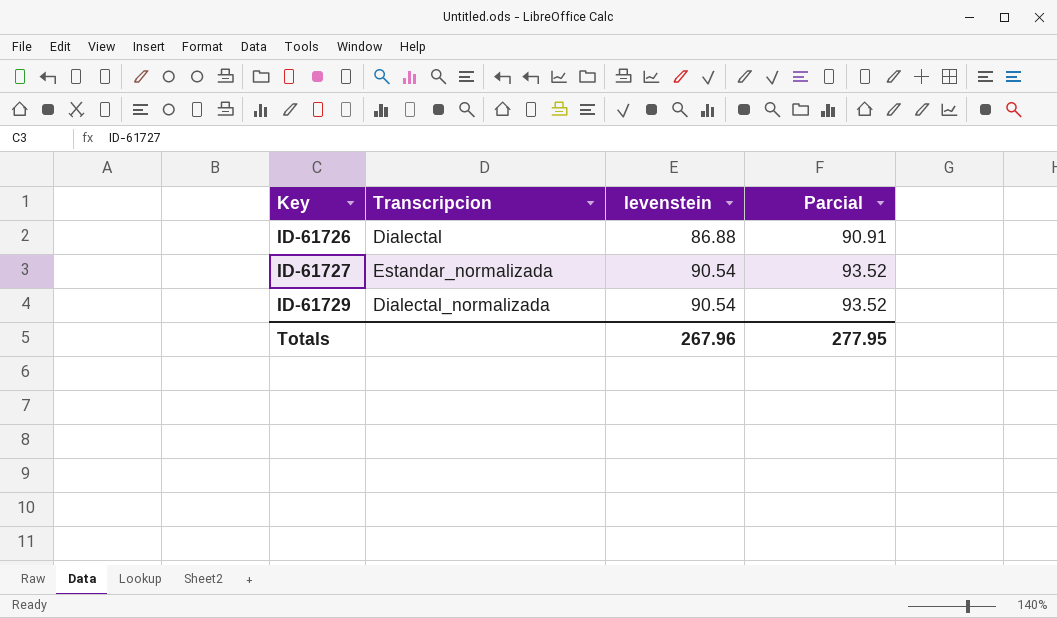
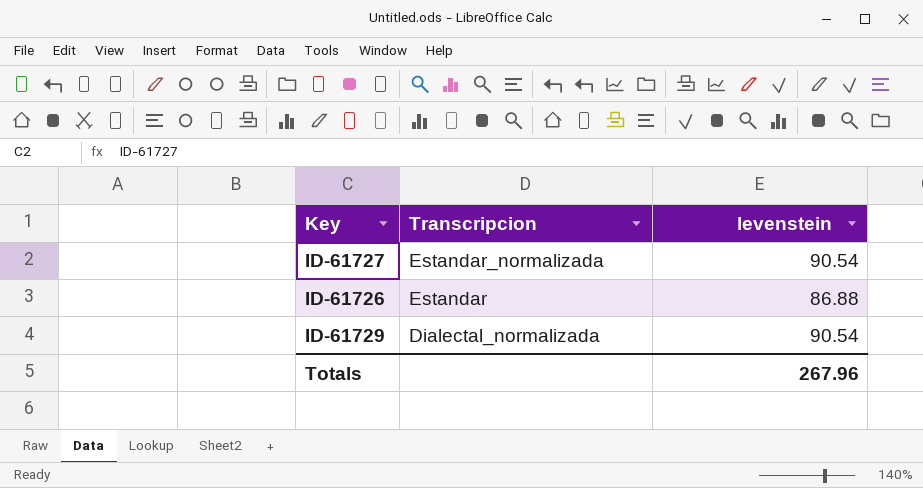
row order: Key ascending -> Transcripcion descending
column Parcial | position: 4 -> none
ID-61726 | Transcripcion: Dialectal -> Estandar

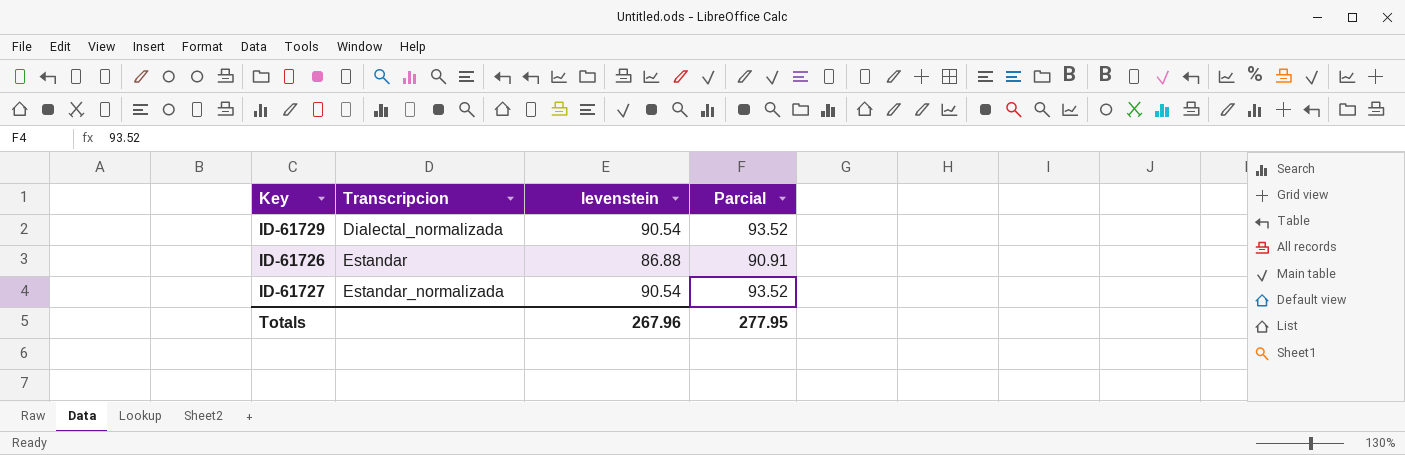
row order: Transcripcion descending -> Transcripcion ascending
column Parcial | position: none -> 4

